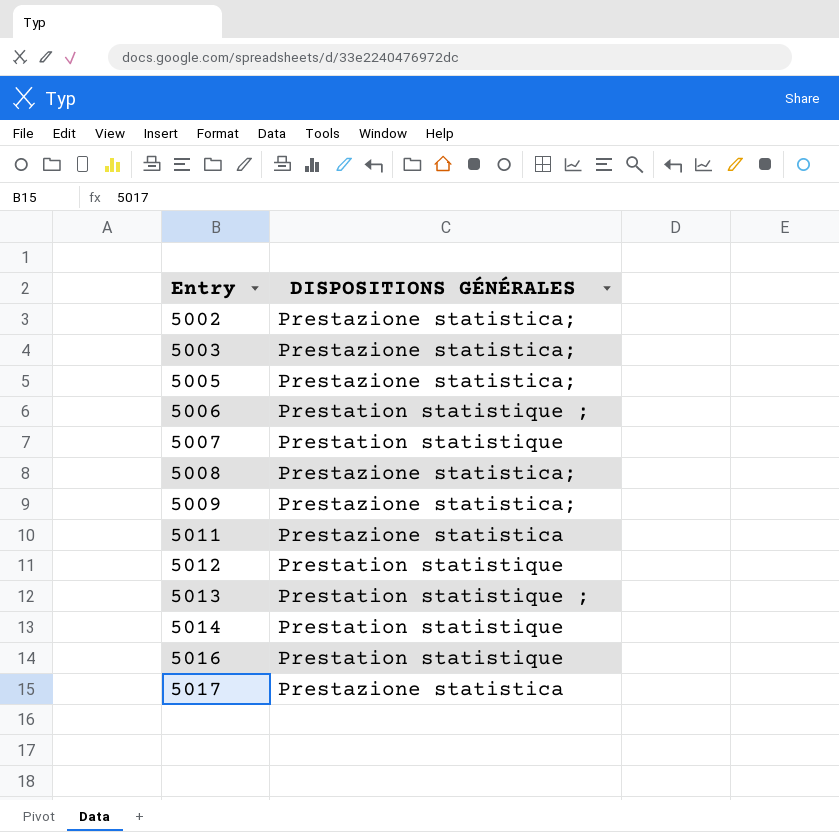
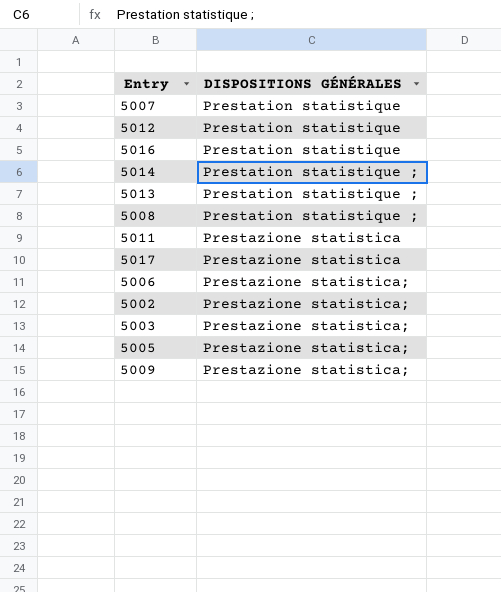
row order: Entry ascending -> DISPOSITIONS GÉNÉRALES ascending
5014 | DISPOSITIONS GÉNÉRALES: Prestation statistique -> Prestation statistique ;
5008 | DISPOSITIONS GÉNÉRALES: Prestazione statistica; -> Prestation statistique ;
5006 | DISPOSITIONS GÉNÉRALES: Prestation statistique ; -> Prestazione statistica;

